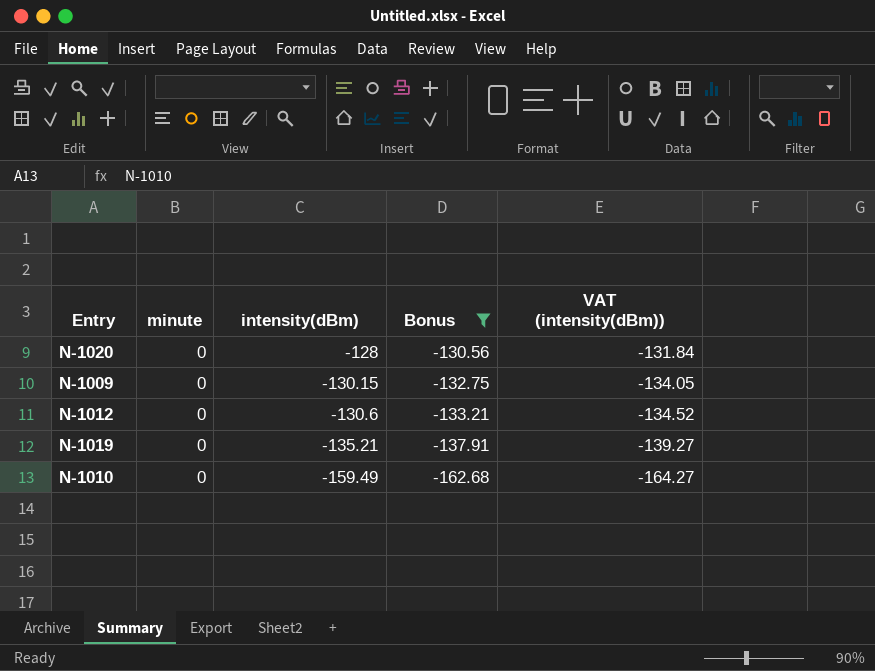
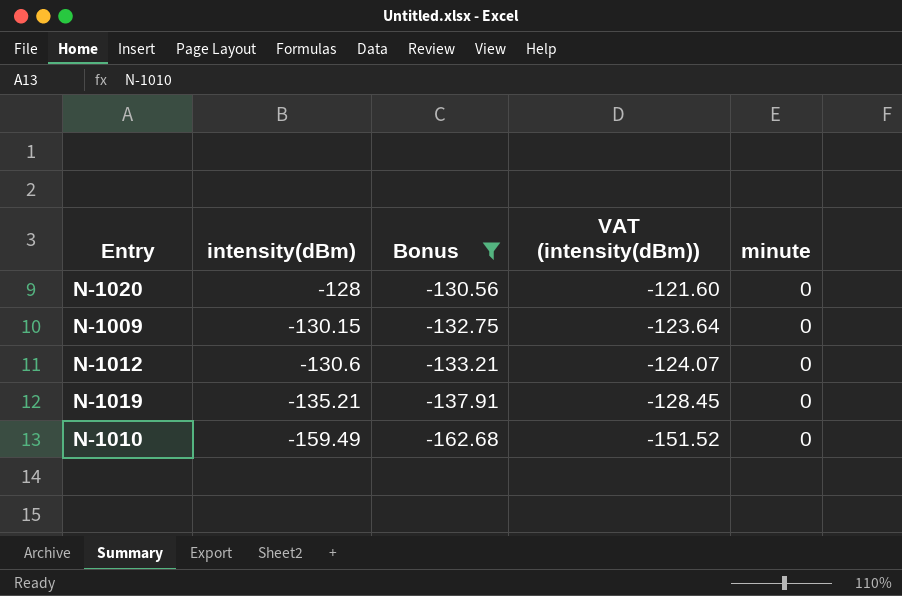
column VAT (intensity(dBm)) | formula: [intensity(dBm)] * 1.03 -> [intensity(dBm)] * 0.95
column minute | position: 2 -> 5

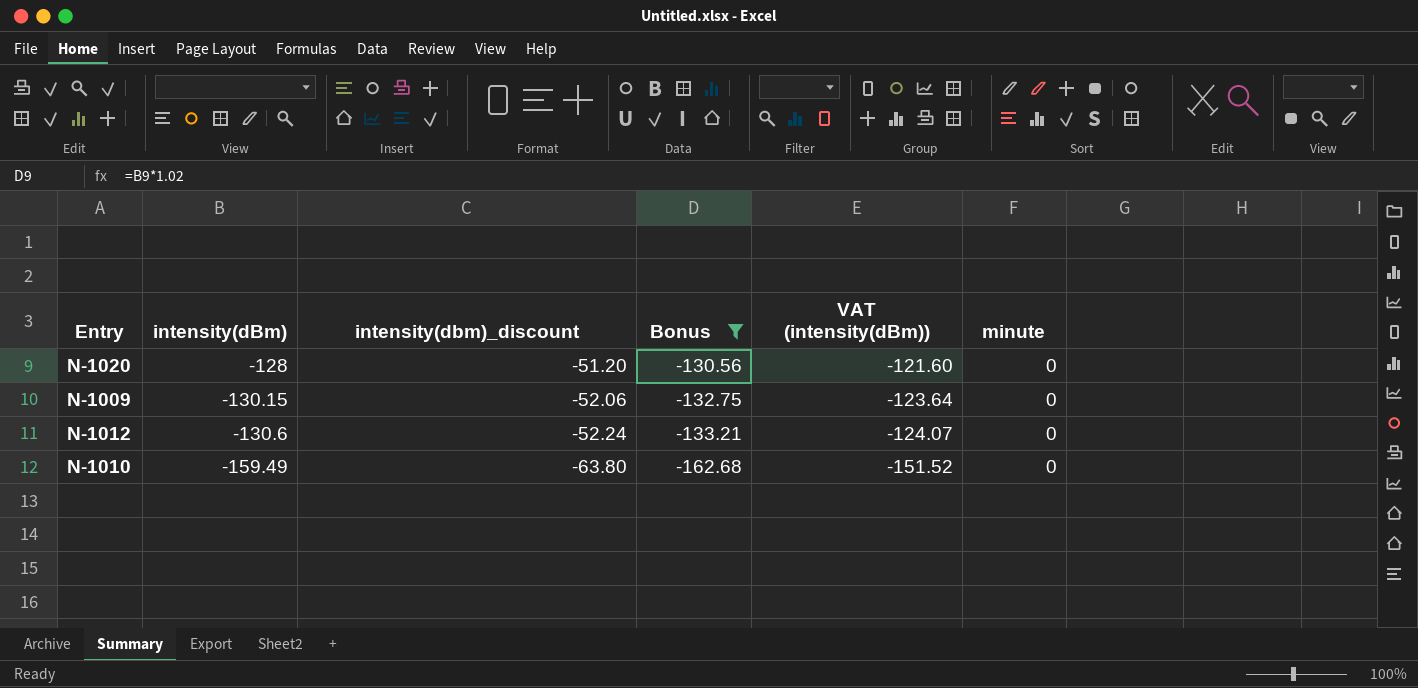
column intensity(dbm)_discount | formula: none -> [intensity(dBm)] * 0.4
row N-1019: -135.21 | -137.91 | -128.45 | 0 -> none

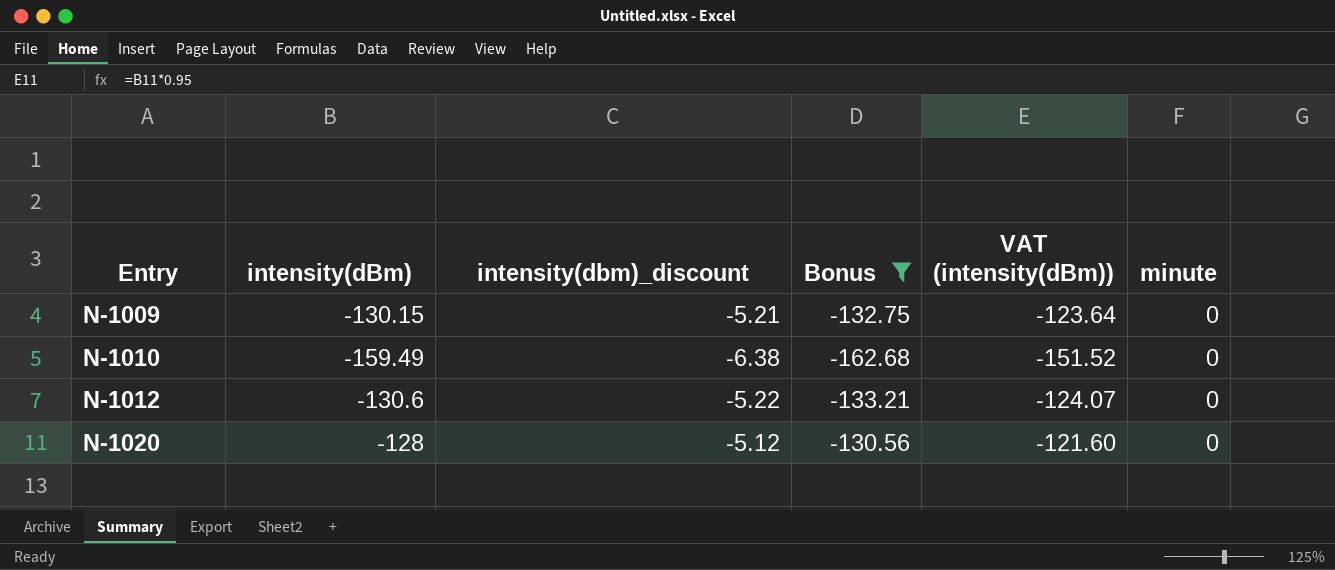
row order: intensity(dBm) descending -> Entry ascending
column intensity(dbm)_discount | formula: [intensity(dBm)] * 0.4 -> [intensity(dBm)] * 0.04

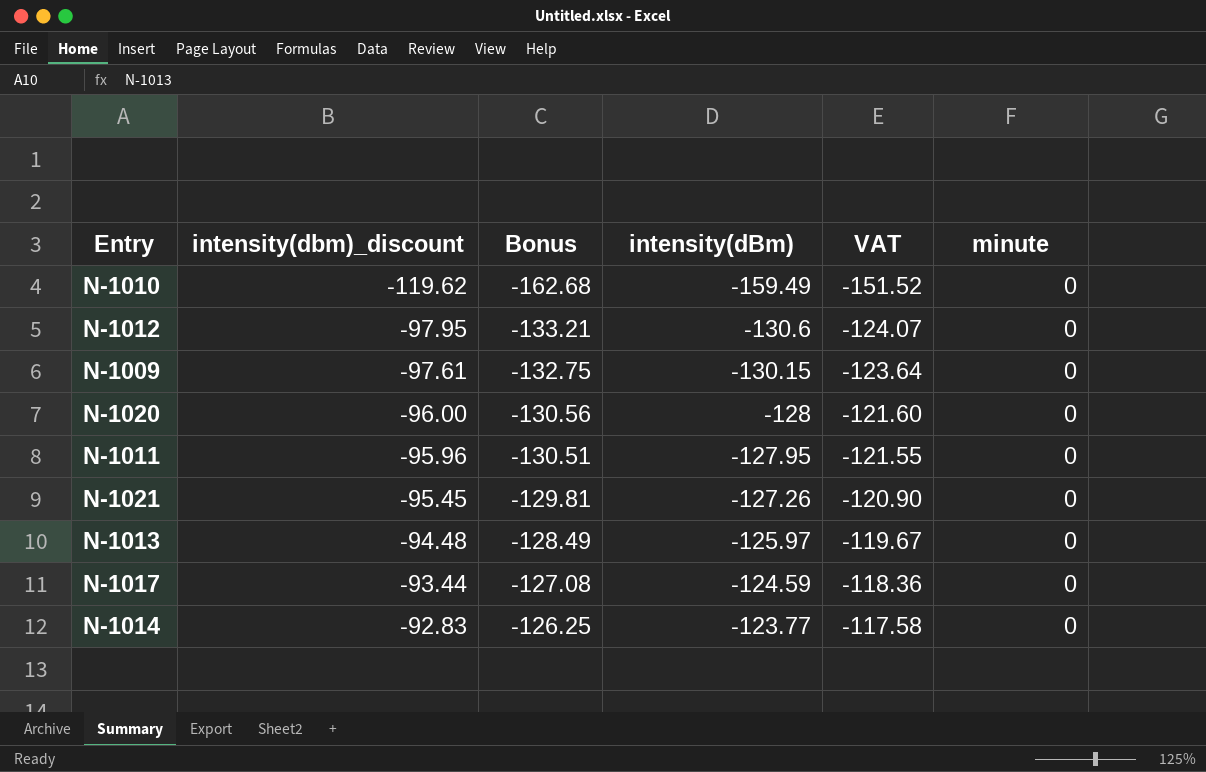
filter: Bonus <= -130.56 -> none
row order: Entry ascending -> intensity(dbm)_discount ascending
column intensity(dbm)_discount | formula: [intensity(dBm)] * 0.04 -> [intensity(dBm)] * 0.75
column intensity(dBm) | position: 2 -> 4
column name: VAT (intensity(dBm)) -> VAT

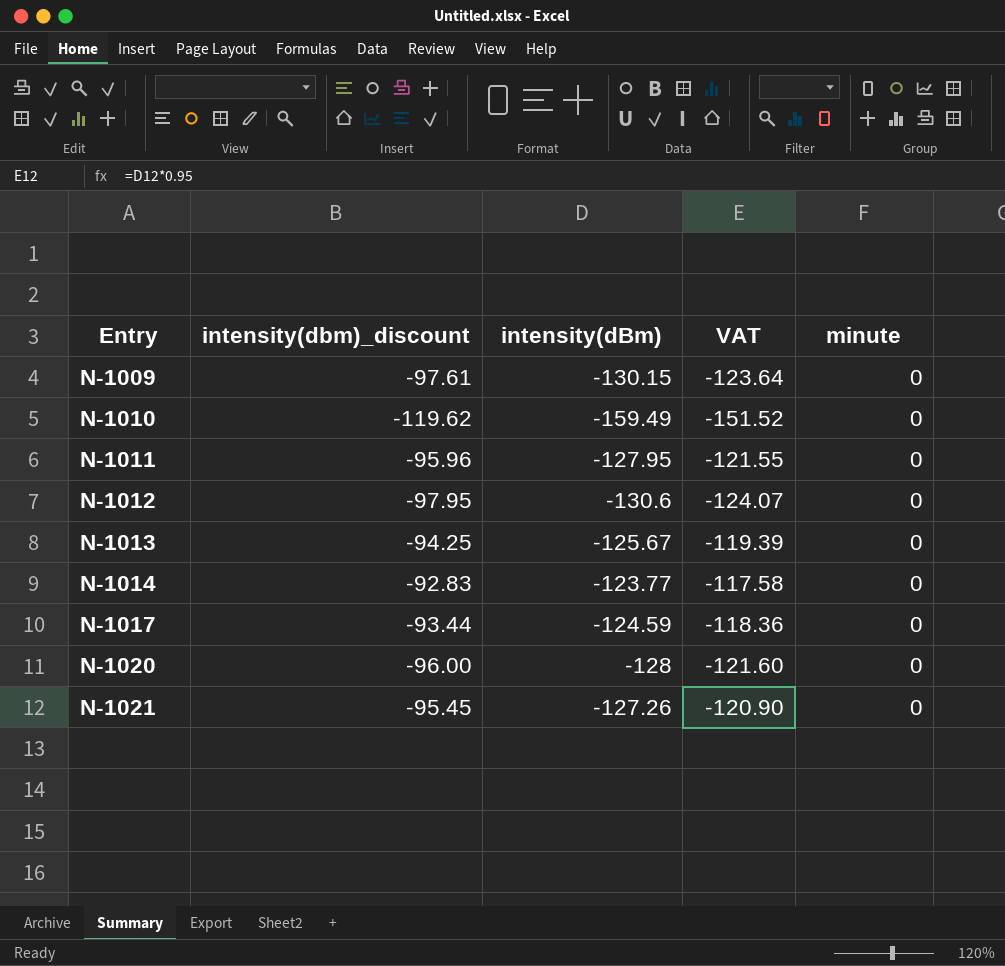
row order: intensity(dbm)_discount ascending -> Entry ascending
column Bonus | formula: [intensity(dBm)] * 1.02 -> none
N-1013 | intensity(dbm)_discount: -94.48 -> -94.25
N-1013 | intensity(dBm): -125.97 -> -125.67
N-1013 | VAT: -119.67 -> -119.39

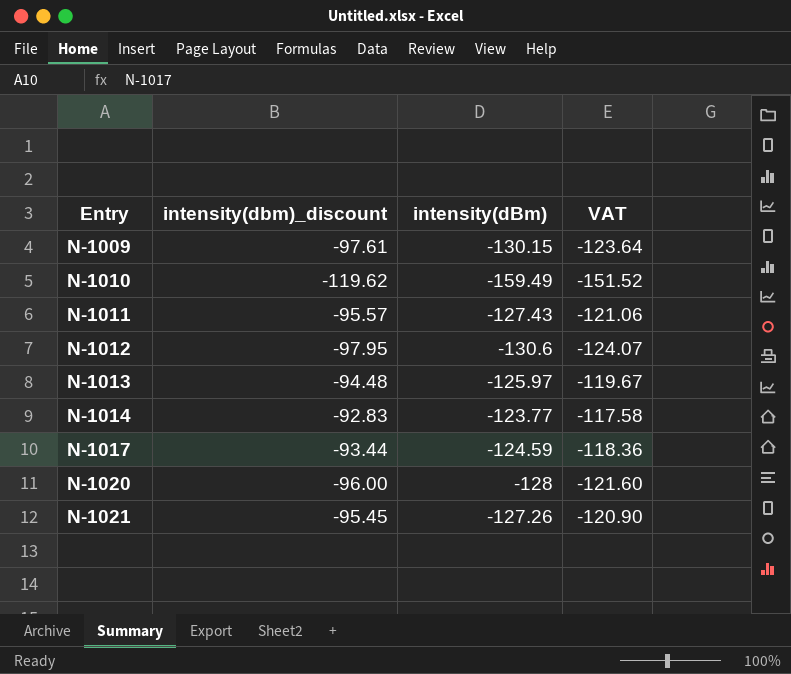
column minute | position: 5 -> none
N-1011 | intensity(dbm)_discount: -95.96 -> -95.57
N-1011 | intensity(dBm): -127.95 -> -127.43
N-1011 | VAT: -121.55 -> -121.06
N-1013 | intensity(dbm)_discount: -94.25 -> -94.48
N-1013 | intensity(dBm): -125.67 -> -125.97
N-1013 | VAT: -119.39 -> -119.67

